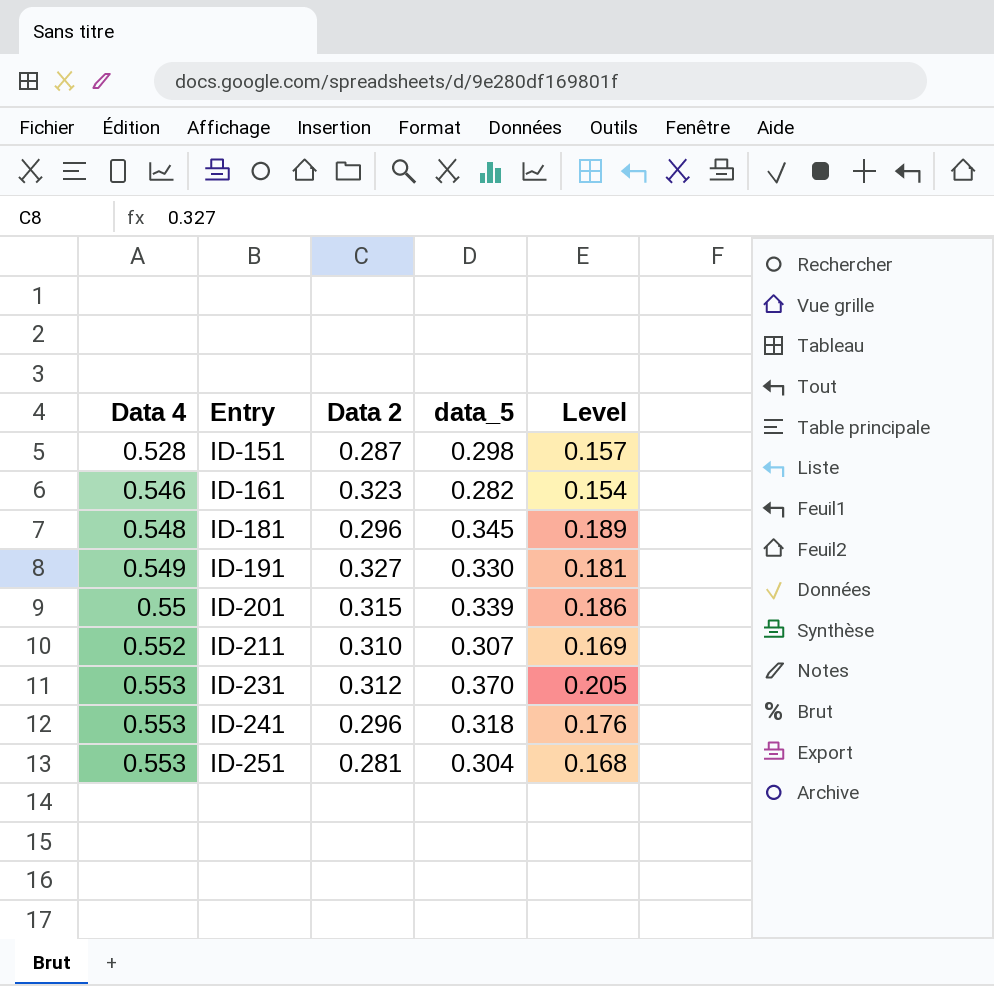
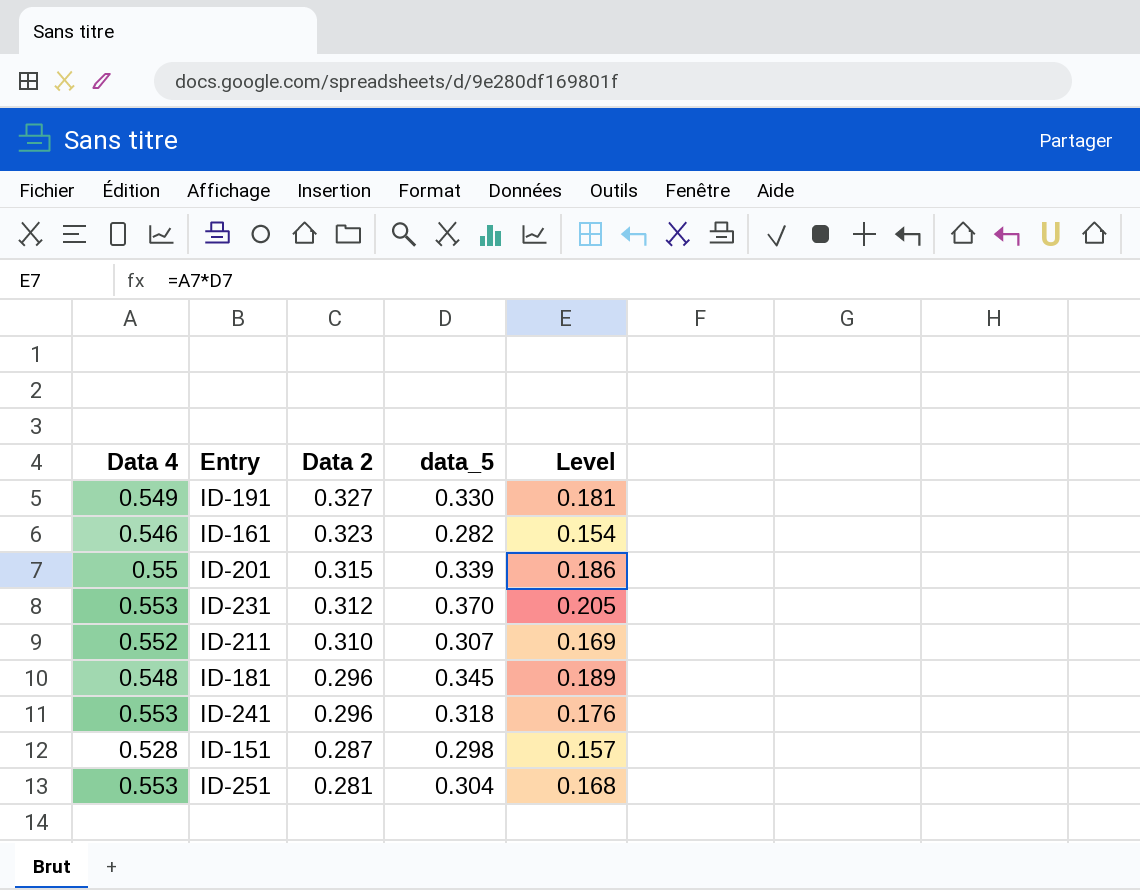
row order: Data 4 ascending -> Data 2 descending

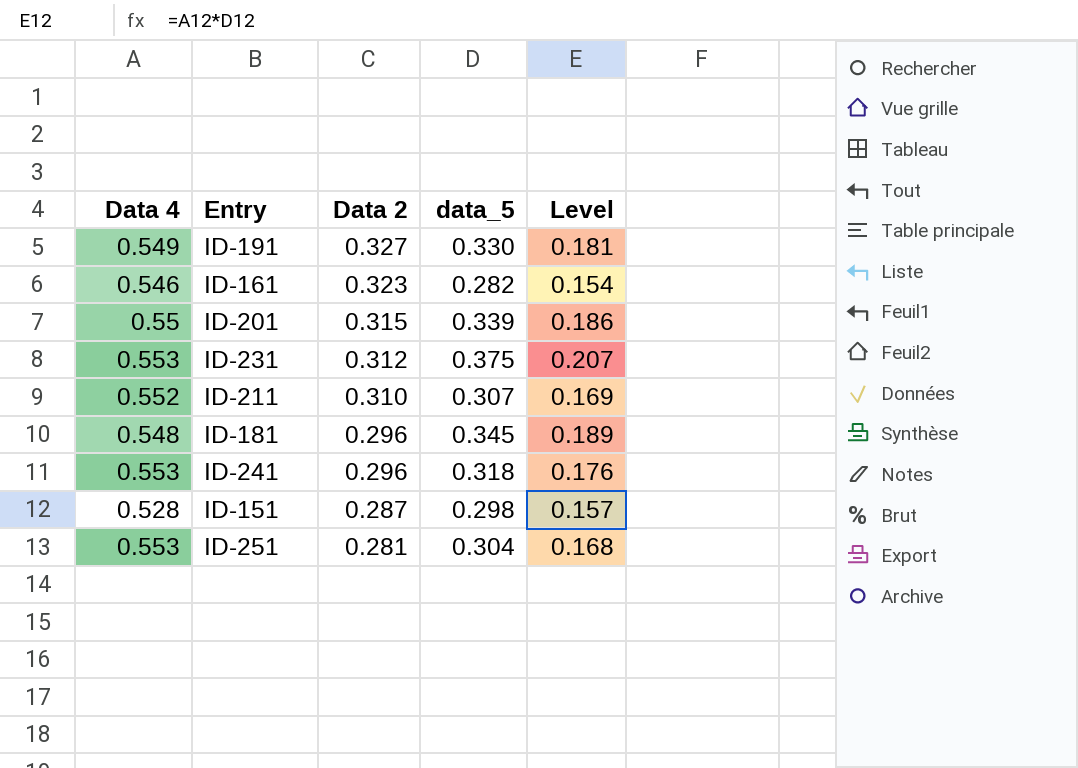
ID-231 | data_5: 0.370 -> 0.375
ID-231 | Level: 0.205 -> 0.207

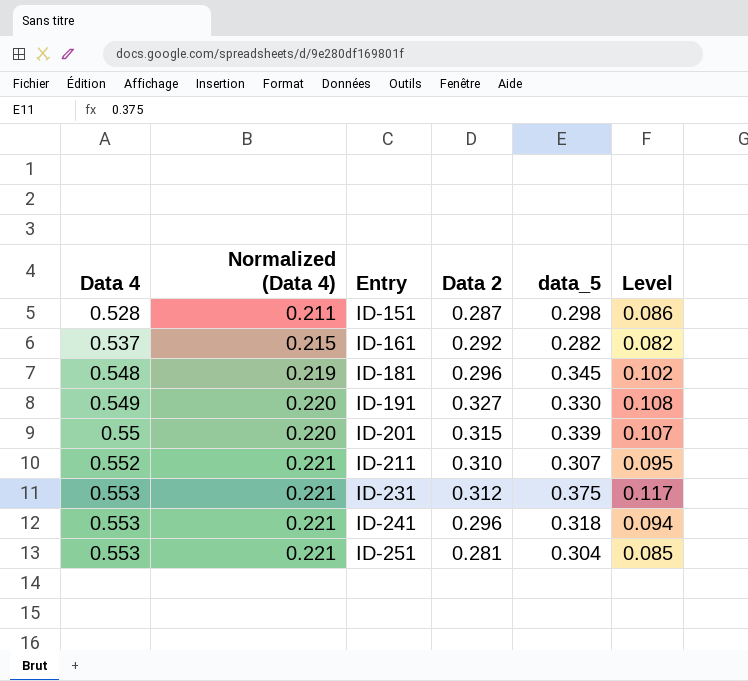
row order: Data 2 descending -> Data 4 ascending
column Normalized (Data 4) | formula: none -> [Data 4] * 0.4
column Level | formula: [Data 4] * [data_5] -> [Data 2] * [data_5]
ID-161 | Data 4: 0.546 -> 0.537
ID-161 | Data 2: 0.323 -> 0.292

